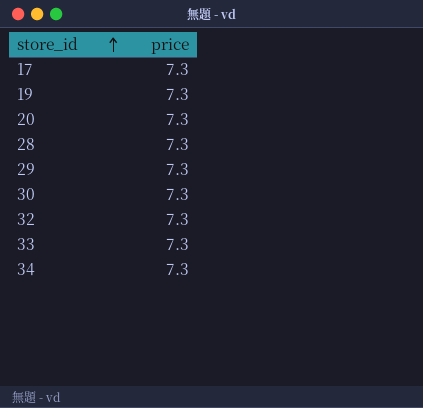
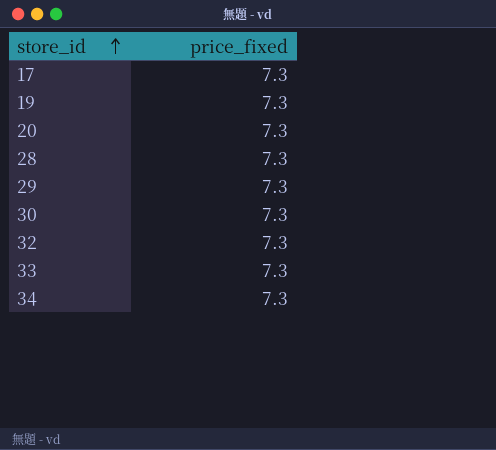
column name: price -> price_fixed

